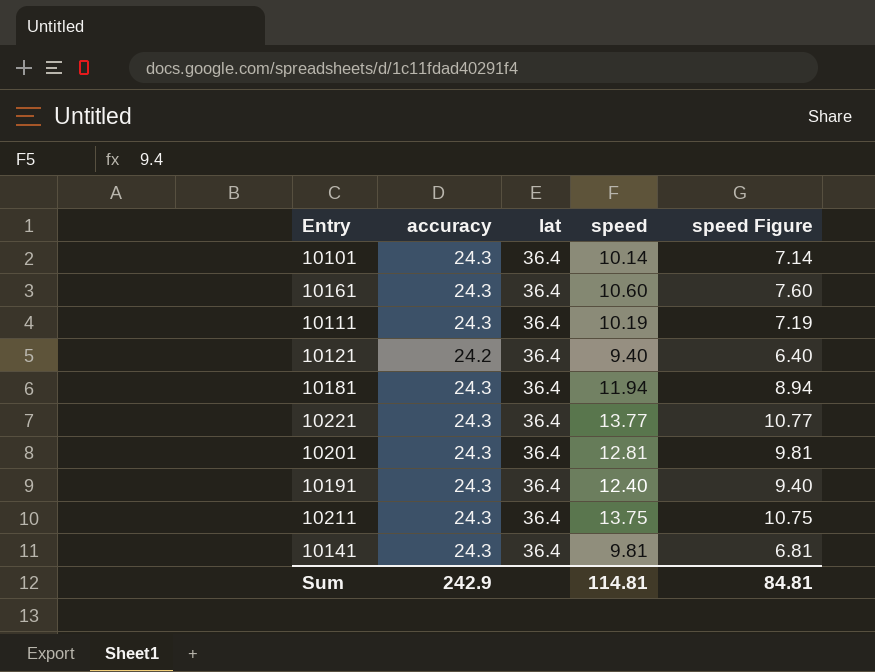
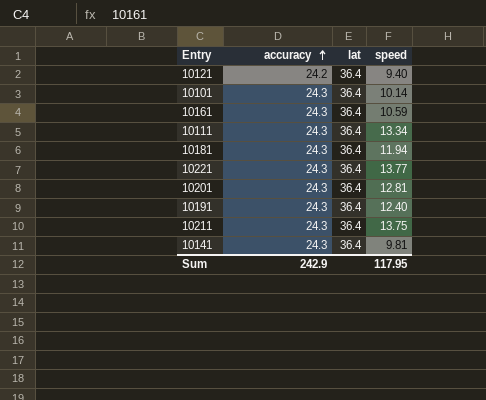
row order: none -> accuracy ascending
column speed Figure | formula: [speed] - 3 -> none
10161 | speed: 10.60 -> 10.59
10111 | speed: 10.19 -> 13.34
Sum | speed: 114.81 -> 117.95

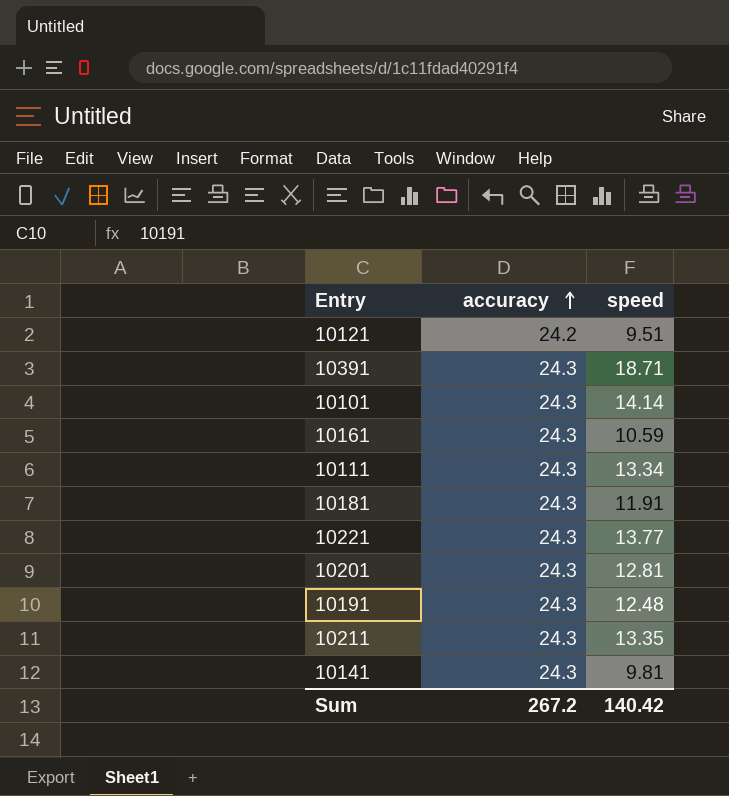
column lat | position: 3 -> none
10121 | speed: 9.40 -> 9.51
row 10391: none -> 24.3 | 18.71
10101 | speed: 10.14 -> 14.14
10181 | speed: 11.94 -> 11.91
10191 | speed: 12.40 -> 12.48
10211 | speed: 13.75 -> 13.35
Sum | accuracy: 242.9 -> 267.2
Sum | speed: 117.95 -> 140.42

